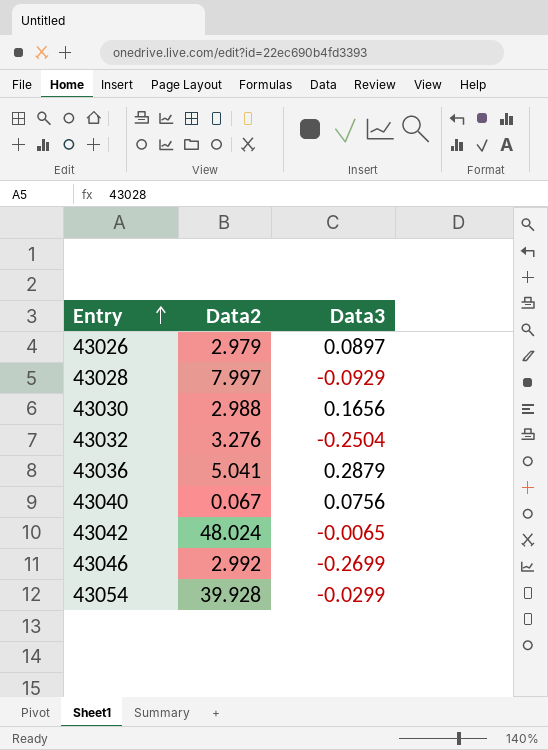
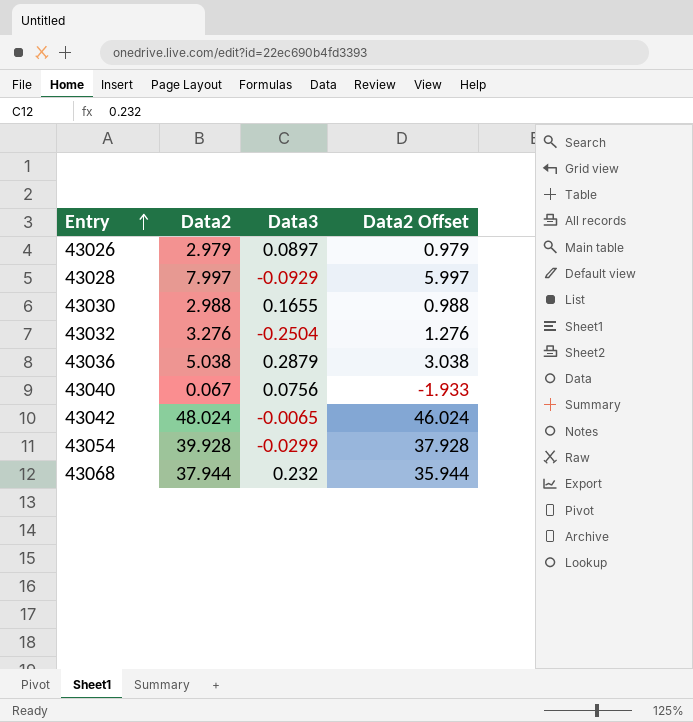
column Data2 Offset | formula: none -> [Data2] - 2
row 43046: 2.992 | -0.2699 -> none
43030 | Data3: 0.1656 -> 0.1655
43036 | Data2: 5.041 -> 5.038
row 43068: none -> 37.944 | 0.232 | 35.944

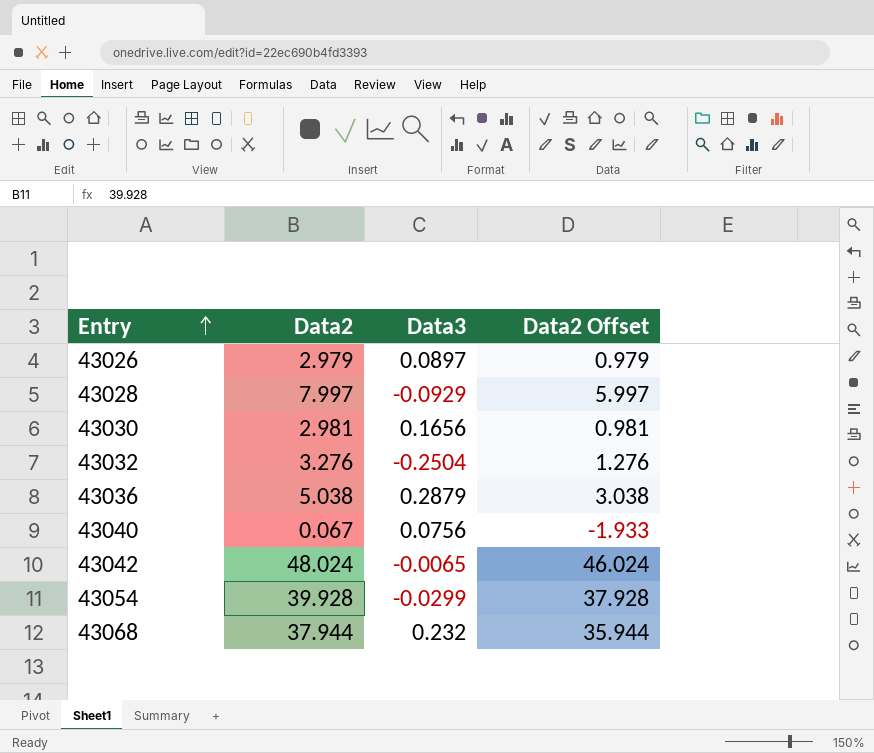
43030 | Data2: 2.988 -> 2.981
43030 | Data3: 0.1655 -> 0.1656
43030 | Data2 Offset: 0.988 -> 0.981

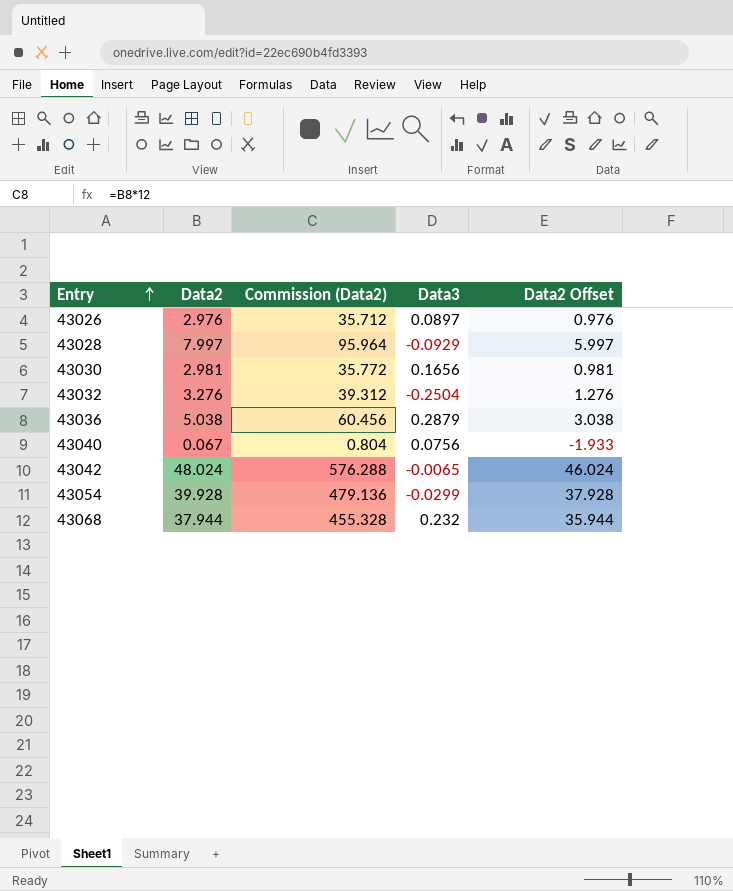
column Commission (Data2) | formula: none -> [Data2] * 12
43026 | Data2: 2.979 -> 2.976
43026 | Data2 Offset: 0.979 -> 0.976

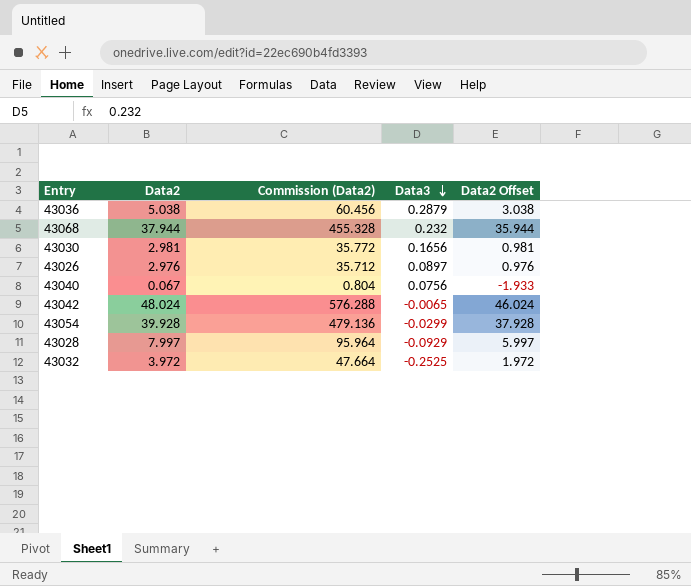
row order: Entry ascending -> Data3 descending
43032 | Data2: 3.276 -> 3.972
43032 | Commission (Data2): 39.312 -> 47.664
43032 | Data3: -0.2504 -> -0.2525
43032 | Data2 Offset: 1.276 -> 1.972

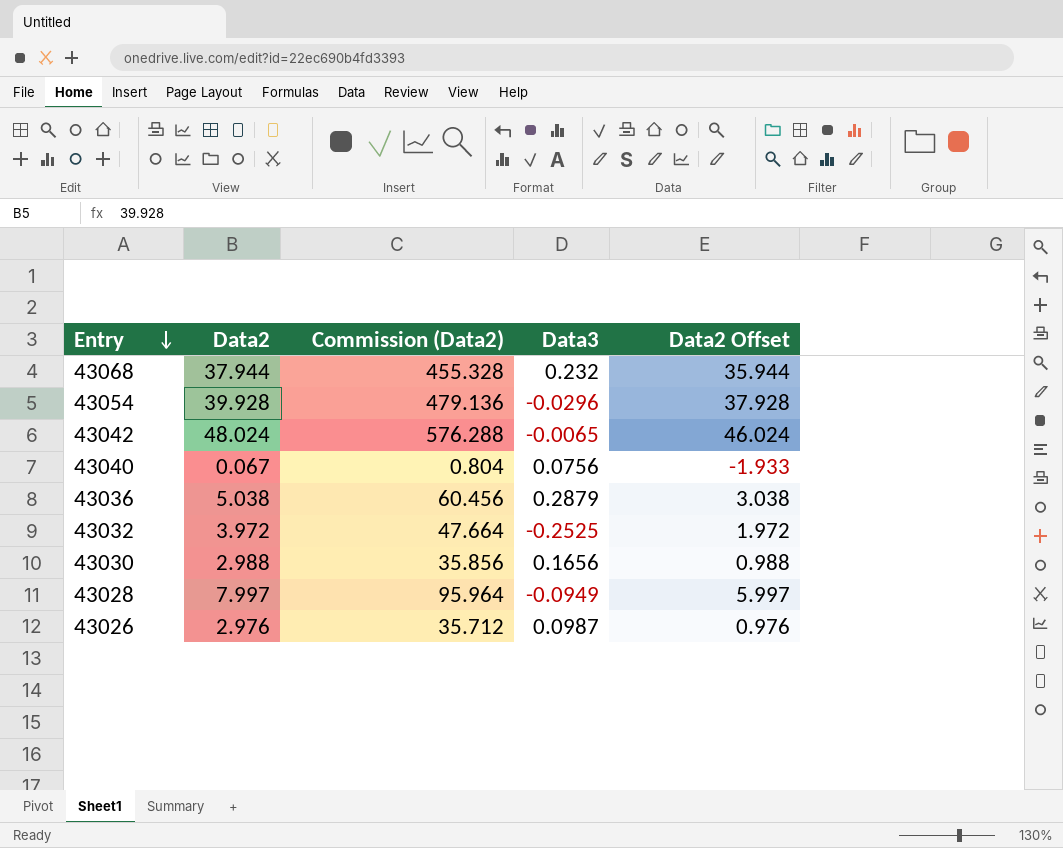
row order: Data3 descending -> Entry descending
43054 | Data3: -0.0299 -> -0.0296
43030 | Data2: 2.981 -> 2.988
43030 | Commission (Data2): 35.772 -> 35.856
43030 | Data2 Offset: 0.981 -> 0.988
43028 | Data3: -0.0929 -> -0.0949
43026 | Data3: 0.0897 -> 0.0987

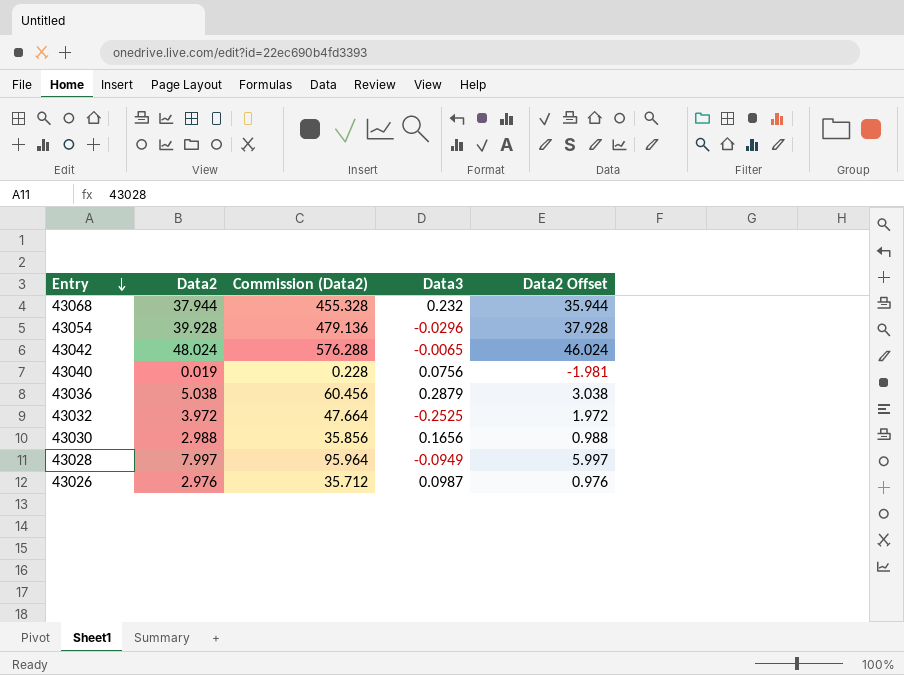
43040 | Data2: 0.067 -> 0.019
43040 | Commission (Data2): 0.804 -> 0.228
43040 | Data2 Offset: -1.933 -> -1.981

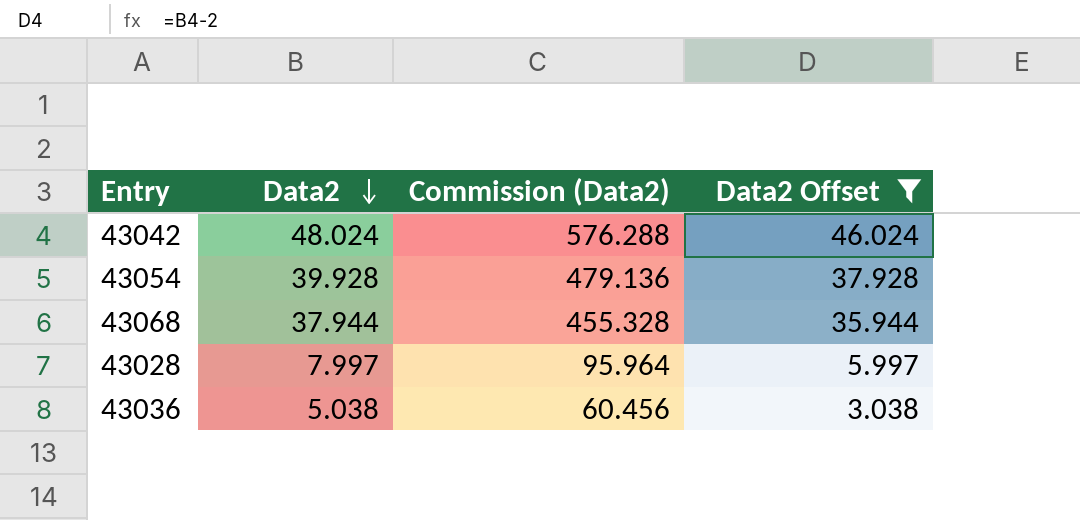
filter: none -> Data2 Offset >= 3.038
row order: Entry descending -> Data2 descending
column Data3 | position: 4 -> none

